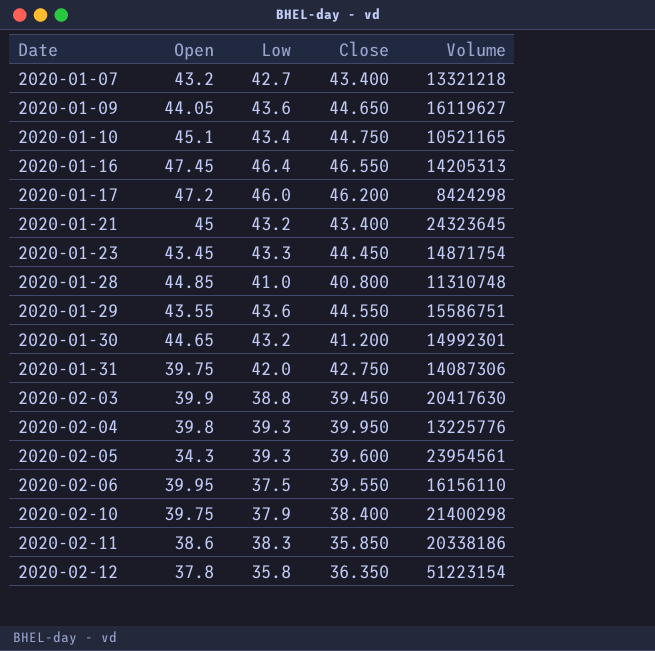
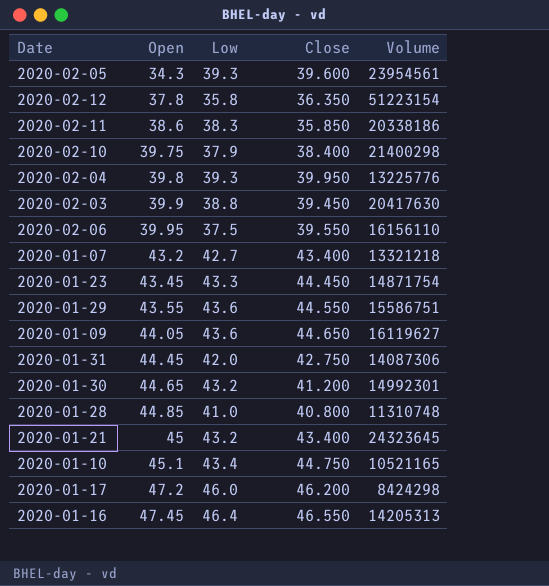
row order: Date ascending -> Open ascending
2020-01-31 | Open: 39.75 -> 44.45

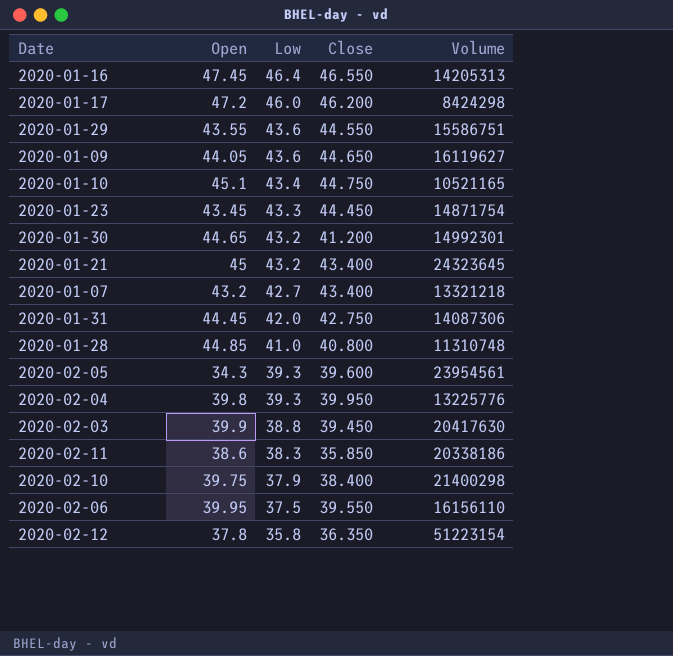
row order: Open ascending -> Low descending

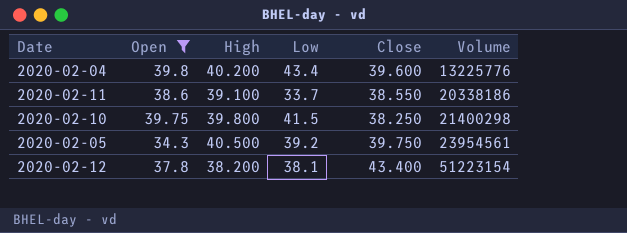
filter: none -> Open <= 39.8
row order: Low descending -> Volume ascending
column High | position: none -> 3
2020-02-04 | Low: 39.3 -> 43.4
2020-02-04 | Close: 39.950 -> 39.600
2020-02-11 | Low: 38.3 -> 33.7
2020-02-11 | Close: 35.850 -> 38.550
2020-02-10 | Low: 37.9 -> 41.5
2020-02-10 | Close: 38.400 -> 38.250
2020-02-05 | Low: 39.3 -> 39.2
2020-02-05 | Close: 39.600 -> 39.750
2020-02-12 | Low: 35.8 -> 38.1
2020-02-12 | Close: 36.350 -> 43.400

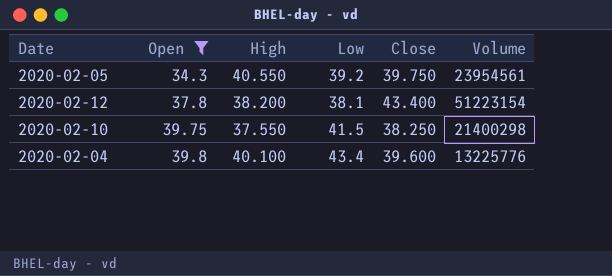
row order: Volume ascending -> Open ascending
row 2020-02-11: 38.6 | 39.100 | 33.7 | 38.550 | 20338186 -> none
2020-02-05 | High: 40.500 -> 40.550
2020-02-10 | High: 39.800 -> 37.550
2020-02-04 | High: 40.200 -> 40.100

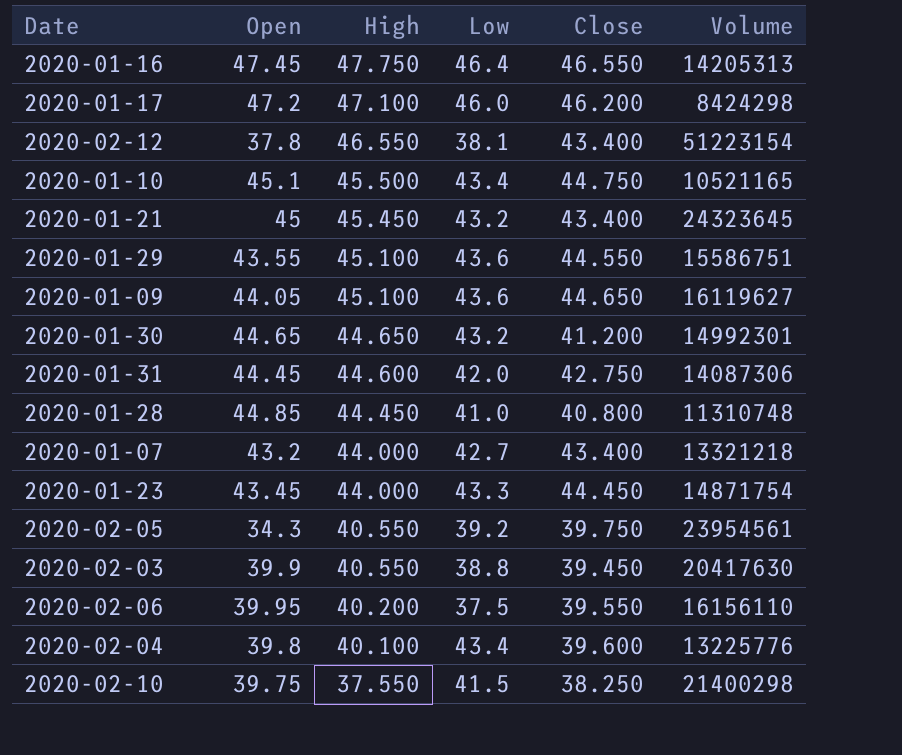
filter: Open <= 39.8 -> none
row order: Open ascending -> High descending
2020-02-12 | High: 38.200 -> 46.550

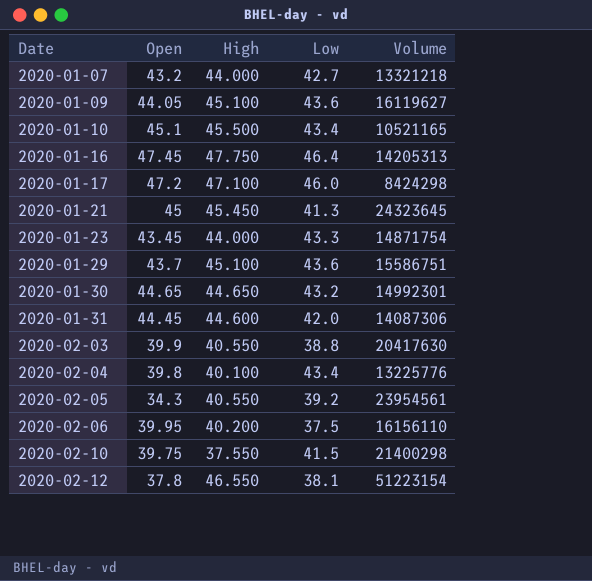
row order: High descending -> Date ascending
column Close | position: 5 -> none
row 2020-01-28: 44.85 | 44.450 | 41.0 | 40.800 | 11310748 -> none
2020-01-21 | Low: 43.2 -> 41.3
2020-01-29 | Open: 43.55 -> 43.7

